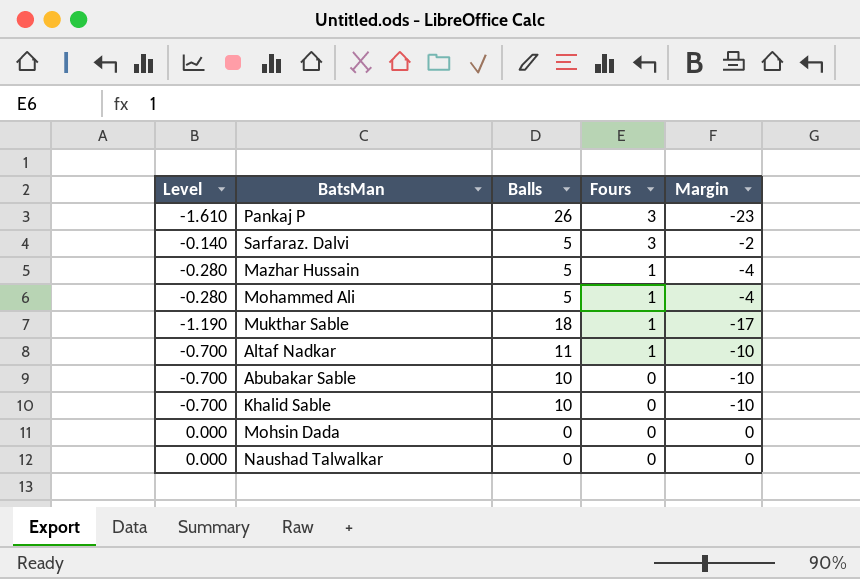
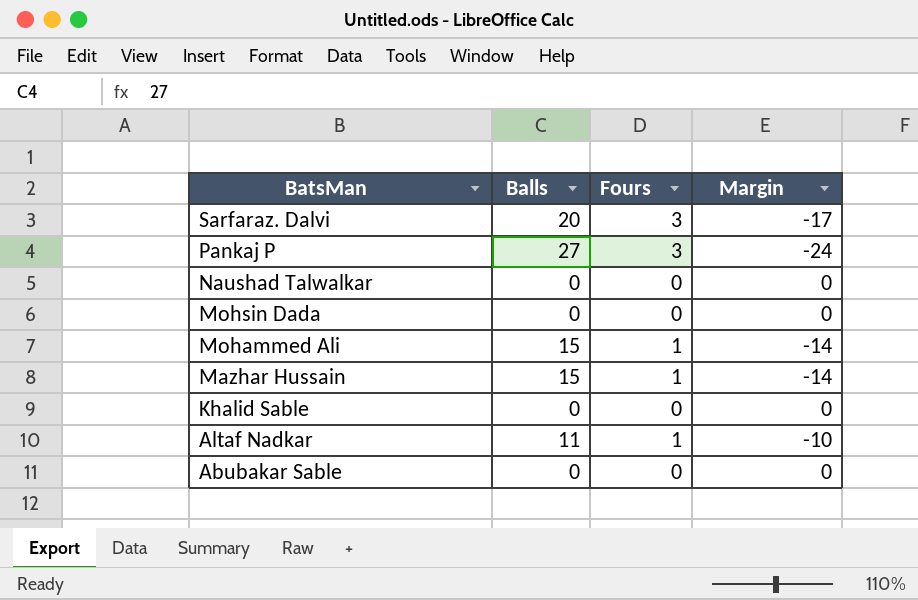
row order: Fours descending -> BatsMan descending
column Level | formula: [Margin] * 0.07 -> none
row Mukthar Sable: -1.190 | 18 | 1 | -17 -> none
Sarfaraz. Dalvi | Balls: 5 -> 20
Sarfaraz. Dalvi | Margin: -2 -> -17
Pankaj P | Balls: 26 -> 27
Pankaj P | Margin: -23 -> -24
Mohammed Ali | Balls: 5 -> 15
Mohammed Ali | Margin: -4 -> -14
Mazhar Hussain | Balls: 5 -> 15
Mazhar Hussain | Margin: -4 -> -14
Khalid Sable | Balls: 10 -> 0
Khalid Sable | Margin: -10 -> 0
Abubakar Sable | Balls: 10 -> 0
Abubakar Sable | Margin: -10 -> 0

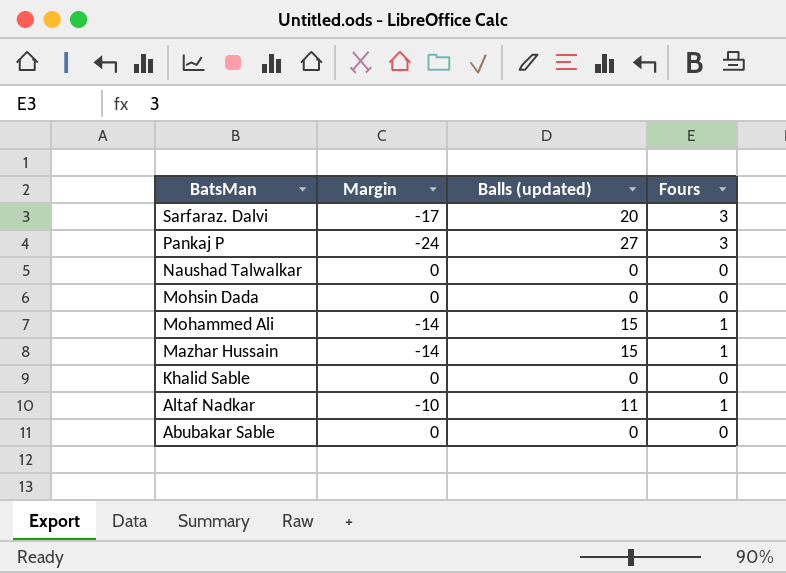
column Margin | position: 4 -> 2
column name: Balls -> Balls (updated)

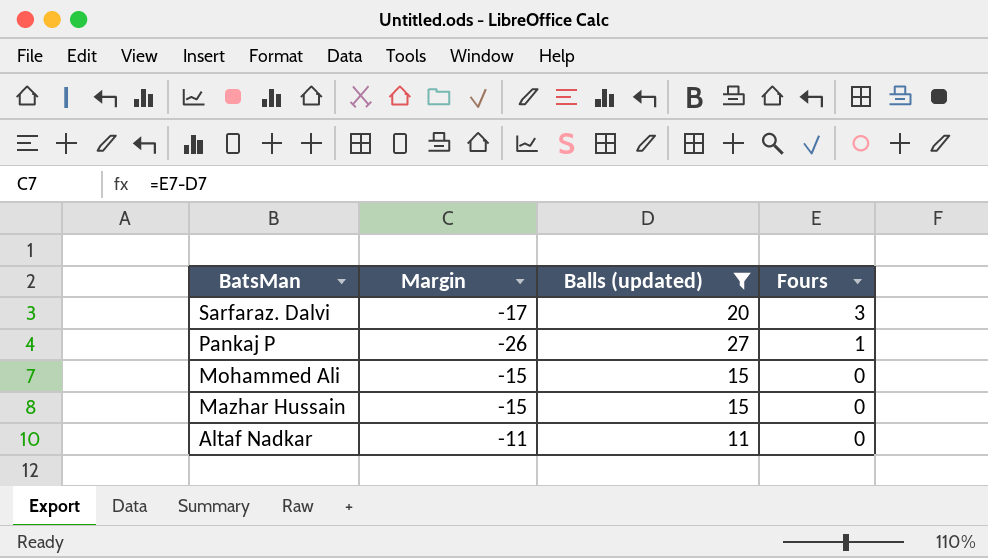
filter: none -> Balls (updated) != 0
Pankaj P | Margin: -24 -> -26
Pankaj P | Fours: 3 -> 1
Mohammed Ali | Margin: -14 -> -15
Mohammed Ali | Fours: 1 -> 0
Mazhar Hussain | Margin: -14 -> -15
Mazhar Hussain | Fours: 1 -> 0
Altaf Nadkar | Margin: -10 -> -11
Altaf Nadkar | Fours: 1 -> 0

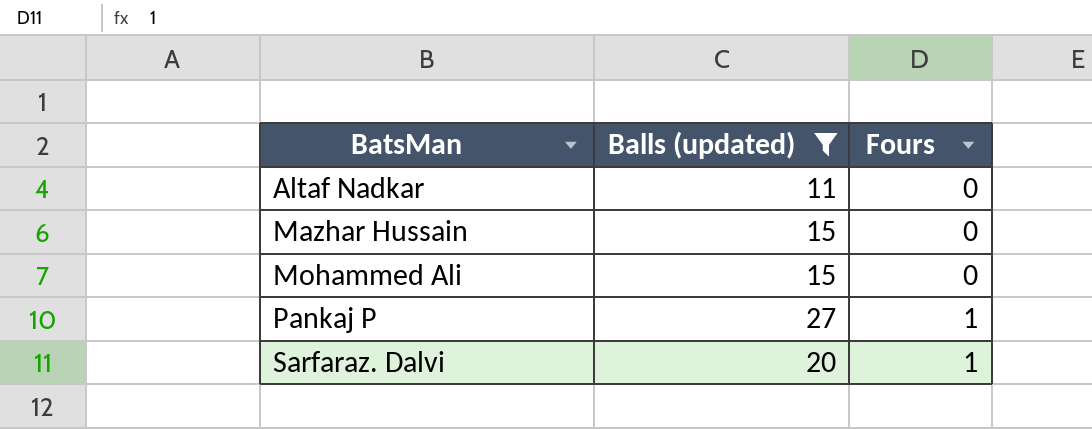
row order: BatsMan descending -> BatsMan ascending
column Margin | formula: [Fours] - [Balls (updated)] -> none
Sarfaraz. Dalvi | Fours: 3 -> 1

